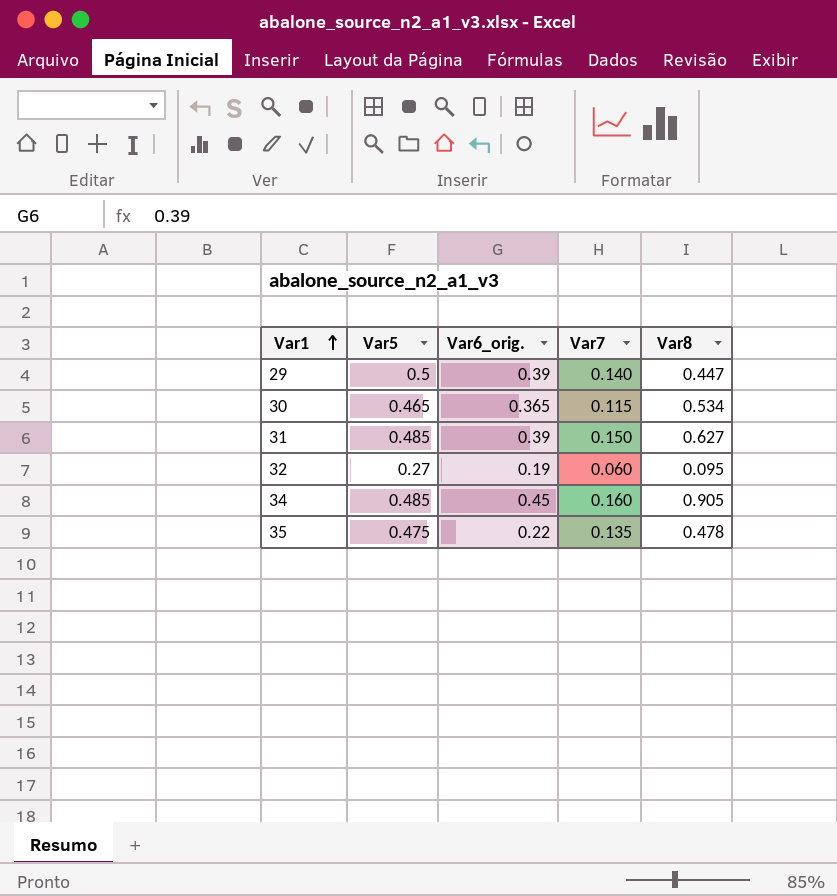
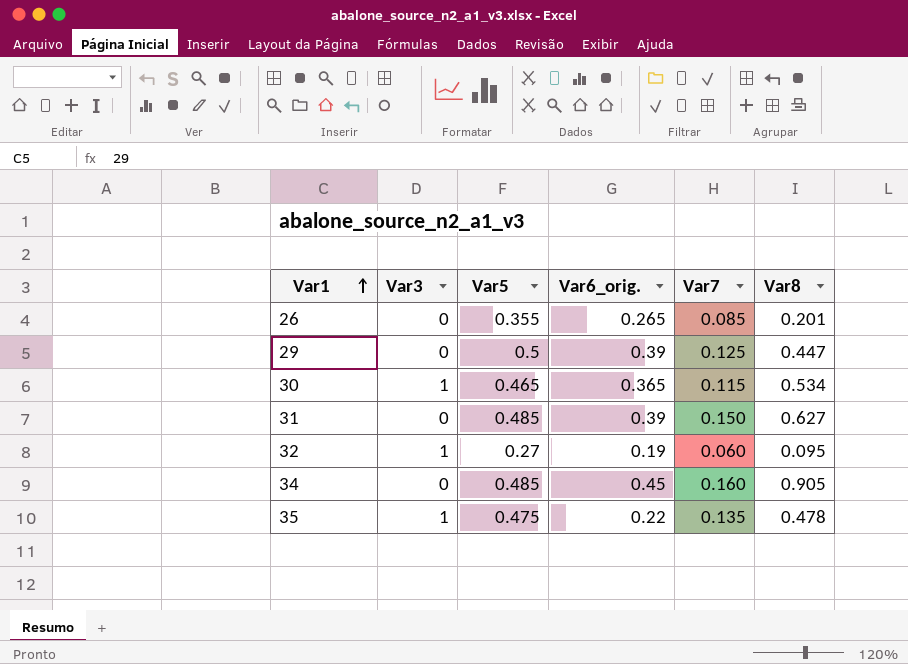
column Var3 | position: none -> 2
row 26: none -> 0 | 0.355 | 0.265 | 0.085 | 0.201
29 | Var7: 0.140 -> 0.125

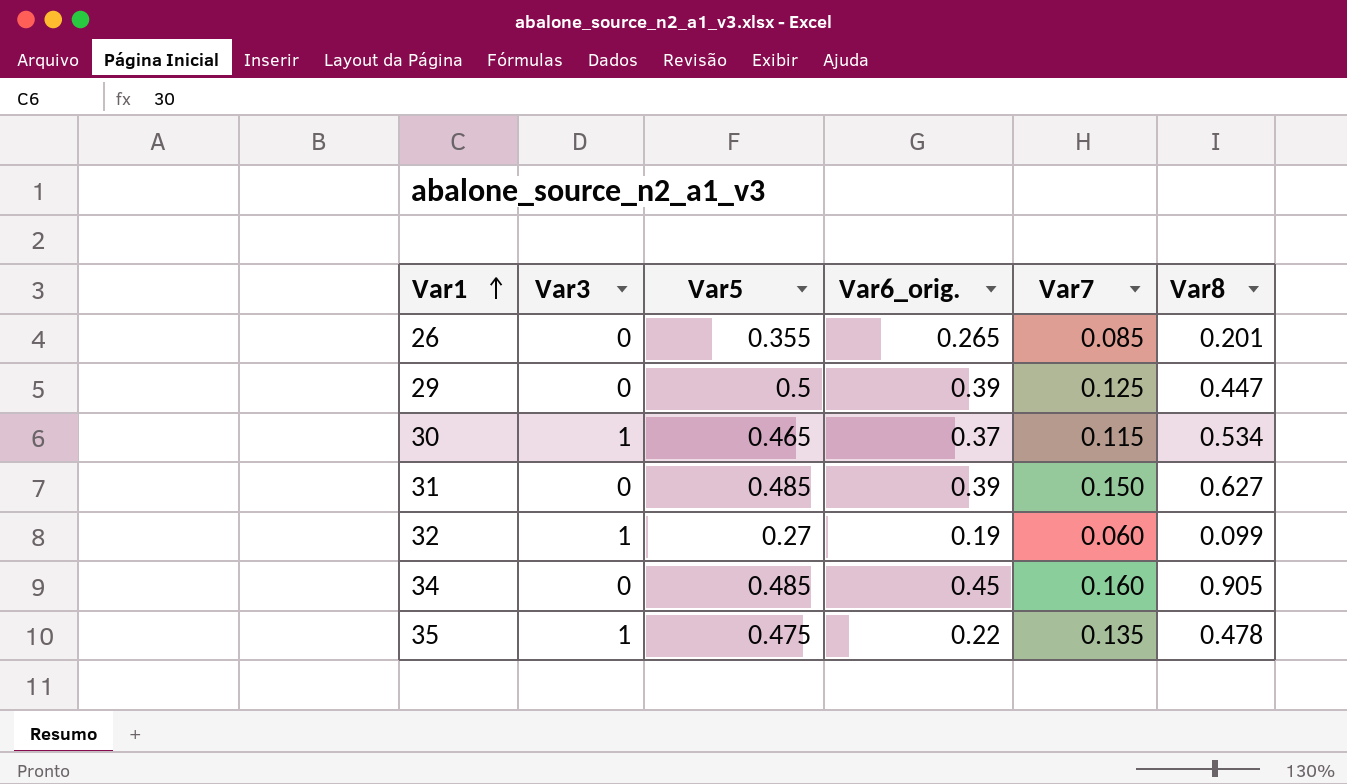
30 | Var6_orig.: 0.365 -> 0.37
32 | Var8: 0.095 -> 0.099

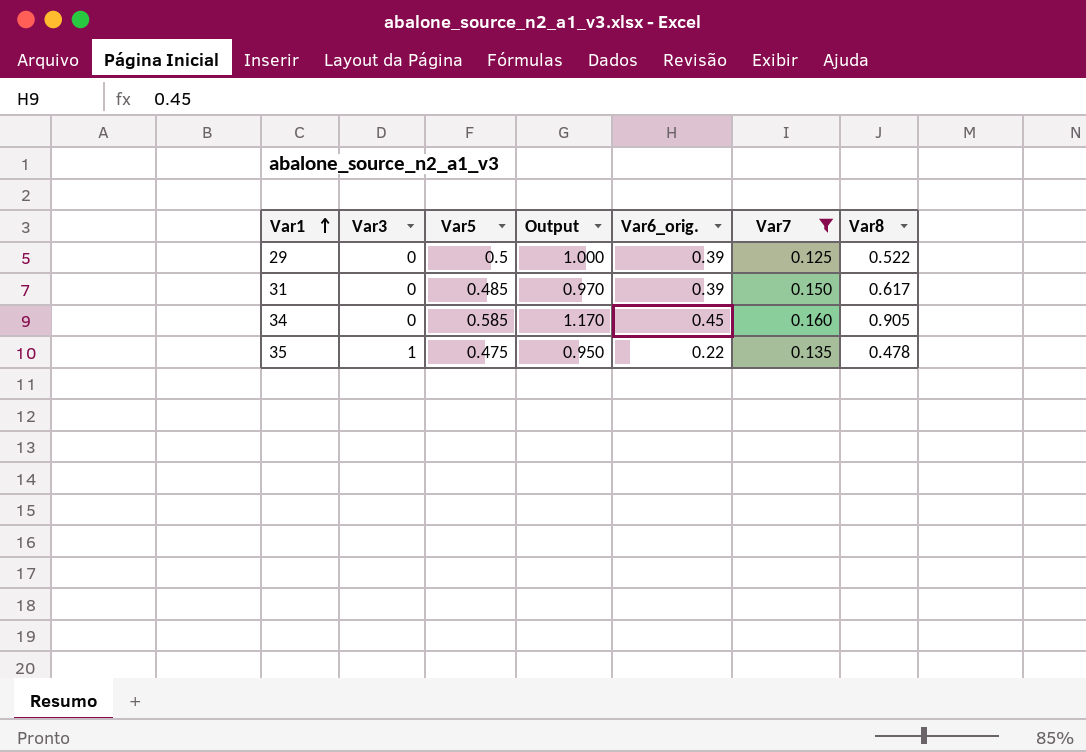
filter: none -> Var7 >= 0.125
column Output | formula: none -> [Var5] * 2
29 | Var8: 0.447 -> 0.522
31 | Var8: 0.627 -> 0.617
34 | Var5: 0.485 -> 0.585

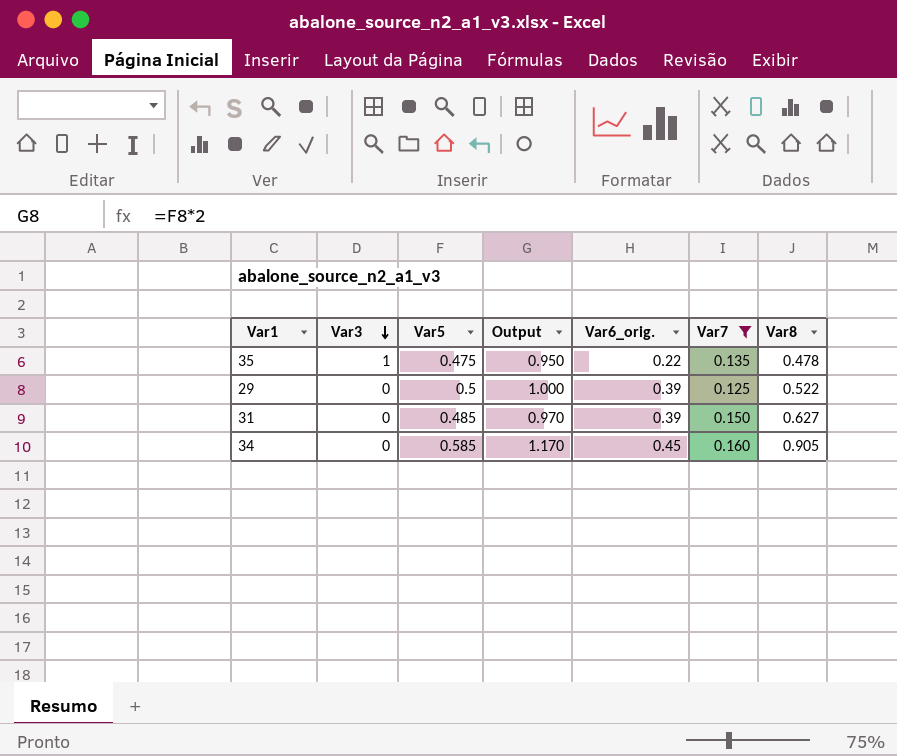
row order: Var1 ascending -> Var3 descending
31 | Var8: 0.617 -> 0.627

